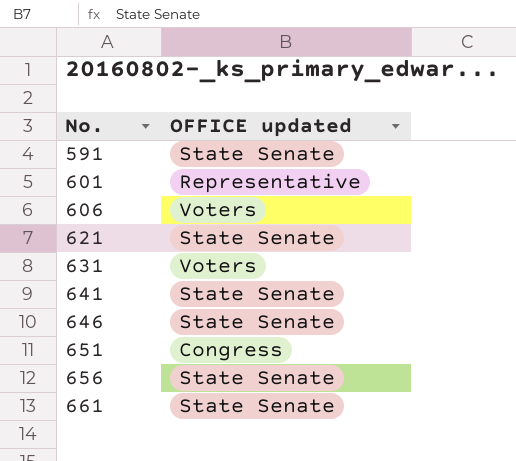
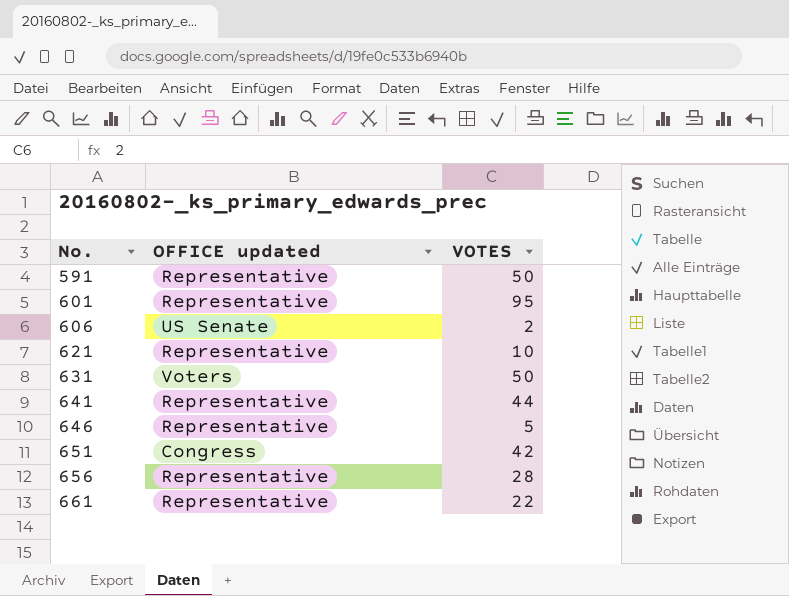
column VOTES | position: none -> 3
591 | OFFICE updated: State Senate -> Representative
606 | OFFICE updated: Voters -> US Senate
621 | OFFICE updated: State Senate -> Representative
641 | OFFICE updated: State Senate -> Representative
646 | OFFICE updated: State Senate -> Representative
656 | OFFICE updated: State Senate -> Representative
661 | OFFICE updated: State Senate -> Representative

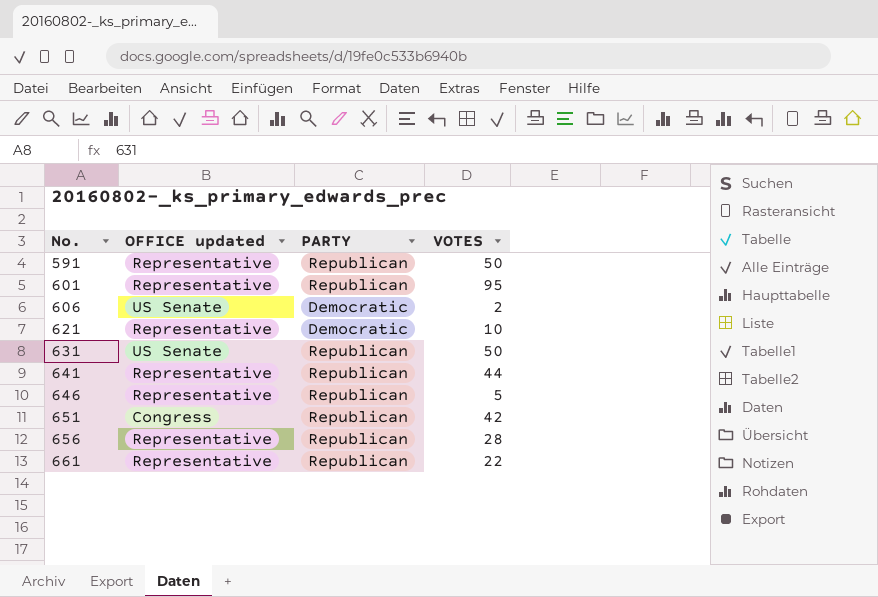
column PARTY | position: none -> 3
631 | OFFICE updated: Voters -> US Senate

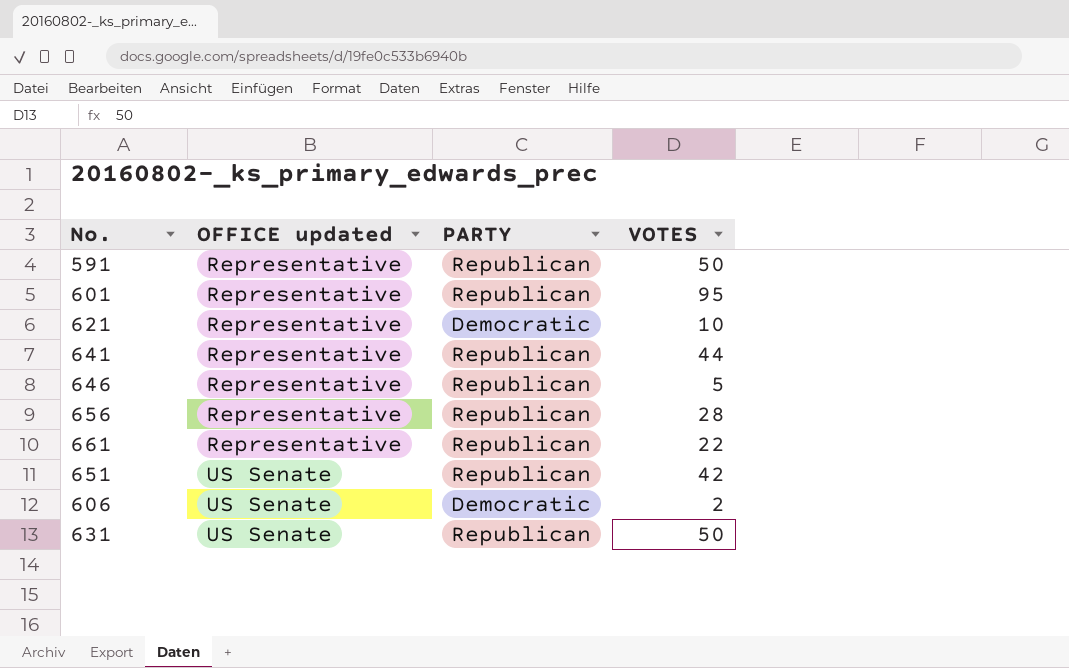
row order: No. ascending -> OFFICE updated ascending
651 | OFFICE updated: Congress -> US Senate

